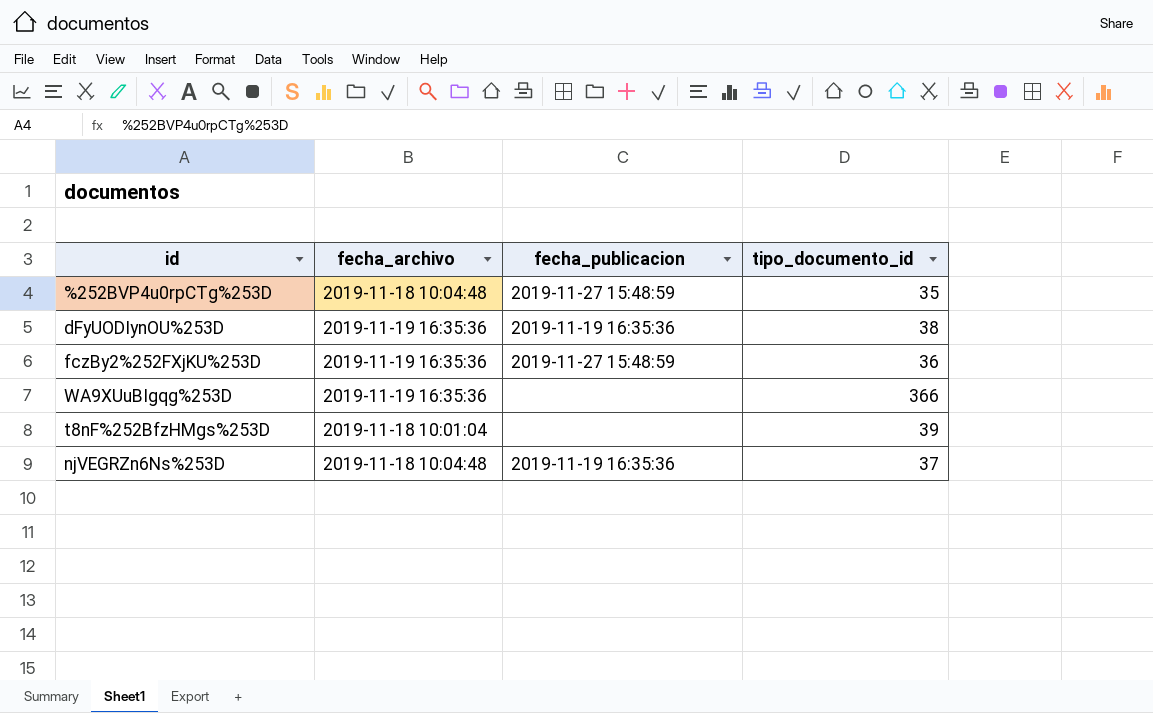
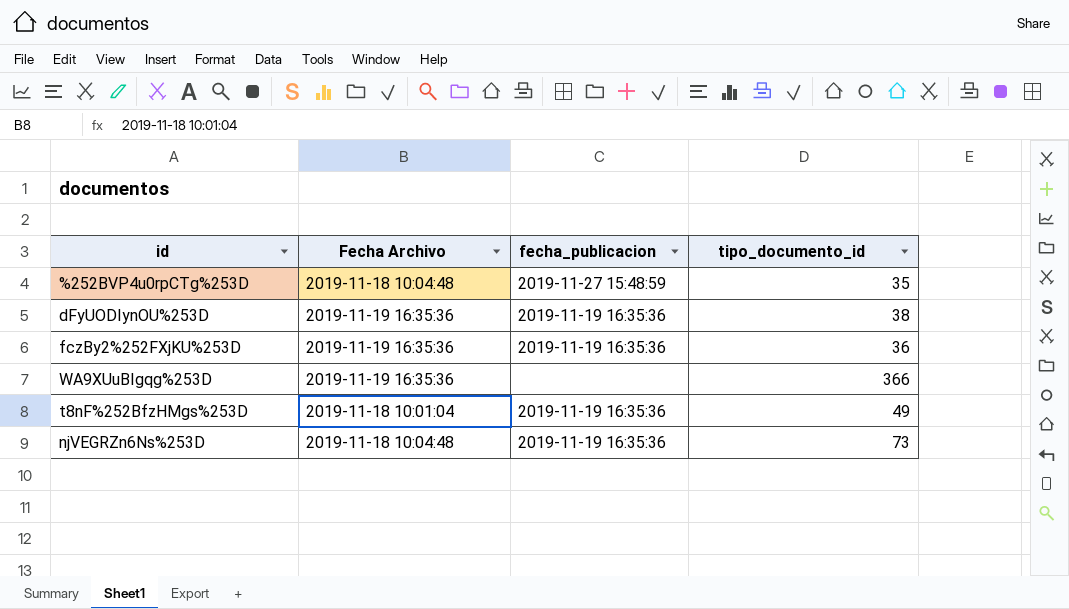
column name: fecha_archivo -> Fecha Archivo
fczBy2%252FXjKU%253D | fecha_publicacion: 2019-11-27 15:48:59 -> 2019-11-19 16:35:36
t8nF%252BfzHMgs%253D | fecha_publicacion: none -> 2019-11-19 16:35:36
t8nF%252BfzHMgs%253D | tipo_documento_id: 39 -> 49
njVEGRZn6Ns%253D | tipo_documento_id: 37 -> 73

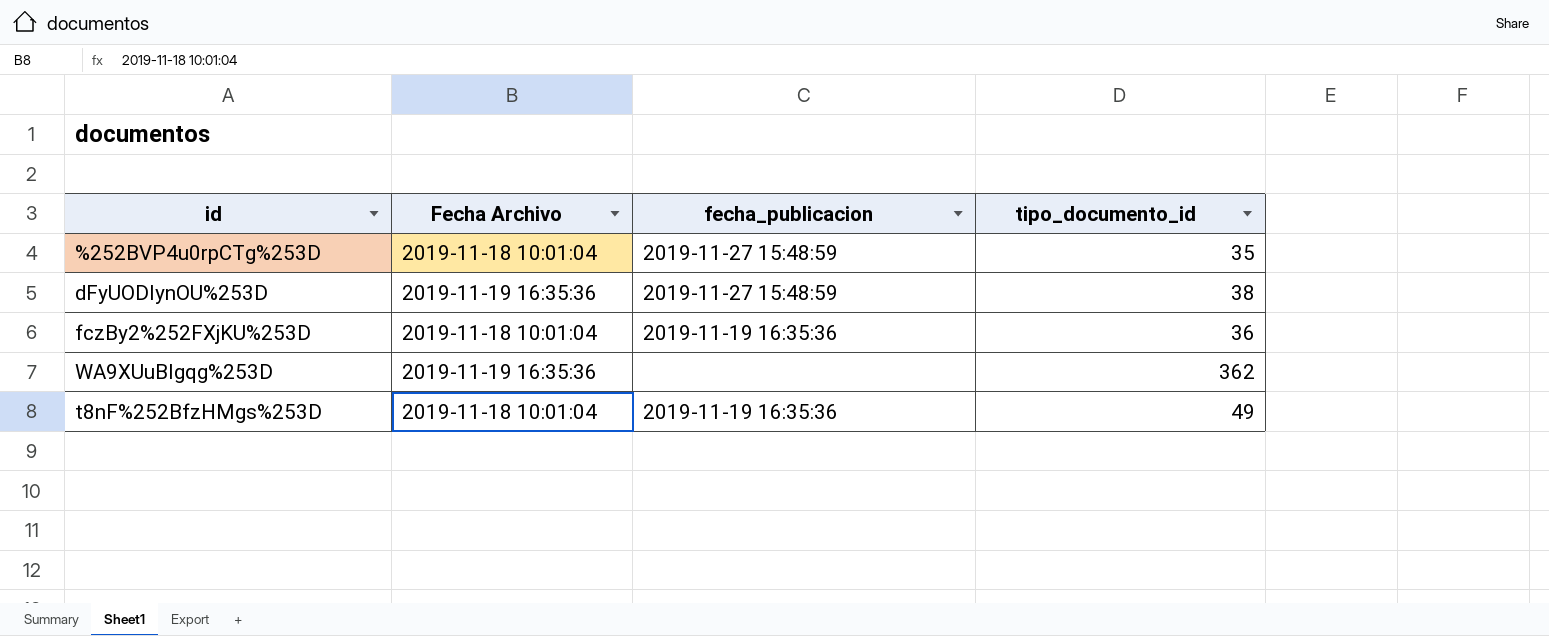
row njVEGRZn6Ns%253D: 2019-11-18 10:04:48 | 2019-11-19 16:35:36 | 73 -> none
%252BVP4u0rpCTg%253D | Fecha Archivo: 2019-11-18 10:04:48 -> 2019-11-18 10:01:04
dFyUODIynOU%253D | fecha_publicacion: 2019-11-19 16:35:36 -> 2019-11-27 15:48:59
fczBy2%252FXjKU%253D | Fecha Archivo: 2019-11-19 16:35:36 -> 2019-11-18 10:01:04
WA9XUuBIgqg%253D | tipo_documento_id: 366 -> 362

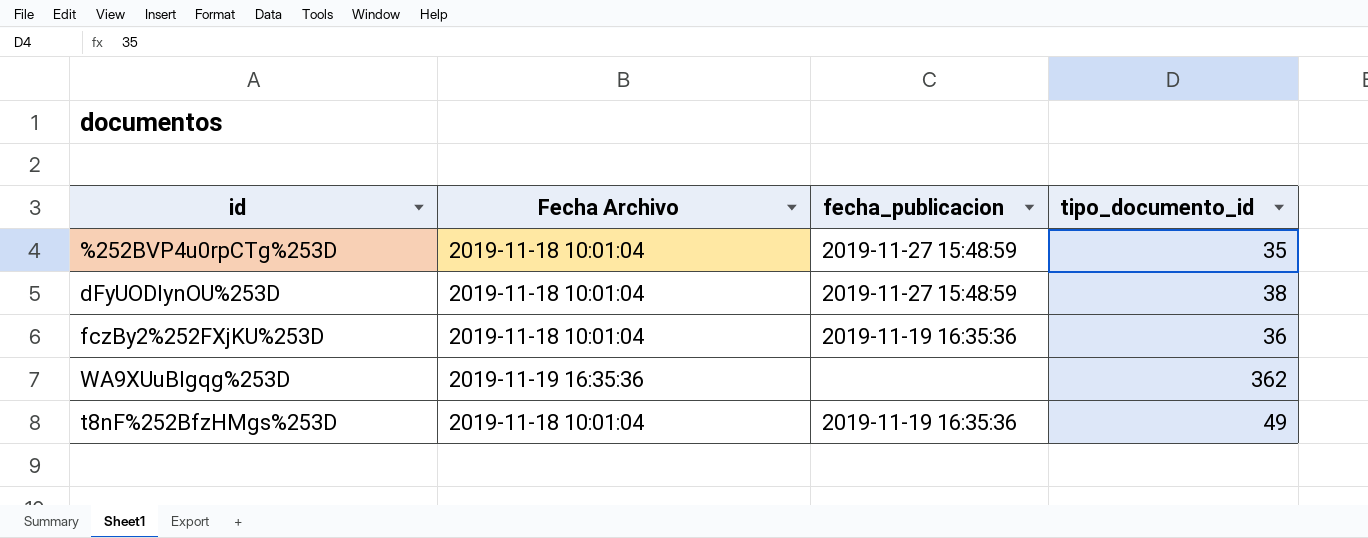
dFyUODIynOU%253D | Fecha Archivo: 2019-11-19 16:35:36 -> 2019-11-18 10:01:04

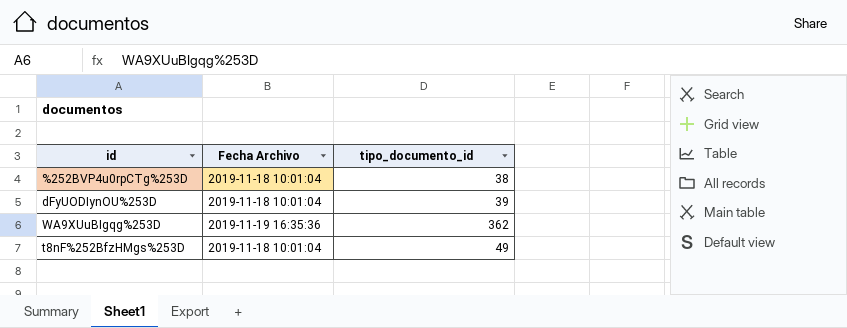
column fecha_publicacion | position: 3 -> none
row fczBy2%252FXjKU%253D: 2019-11-18 10:01:04 | 2019-11-19 16:35:36 | 36 -> none
%252BVP4u0rpCTg%253D | tipo_documento_id: 35 -> 38
dFyUODIynOU%253D | tipo_documento_id: 38 -> 39

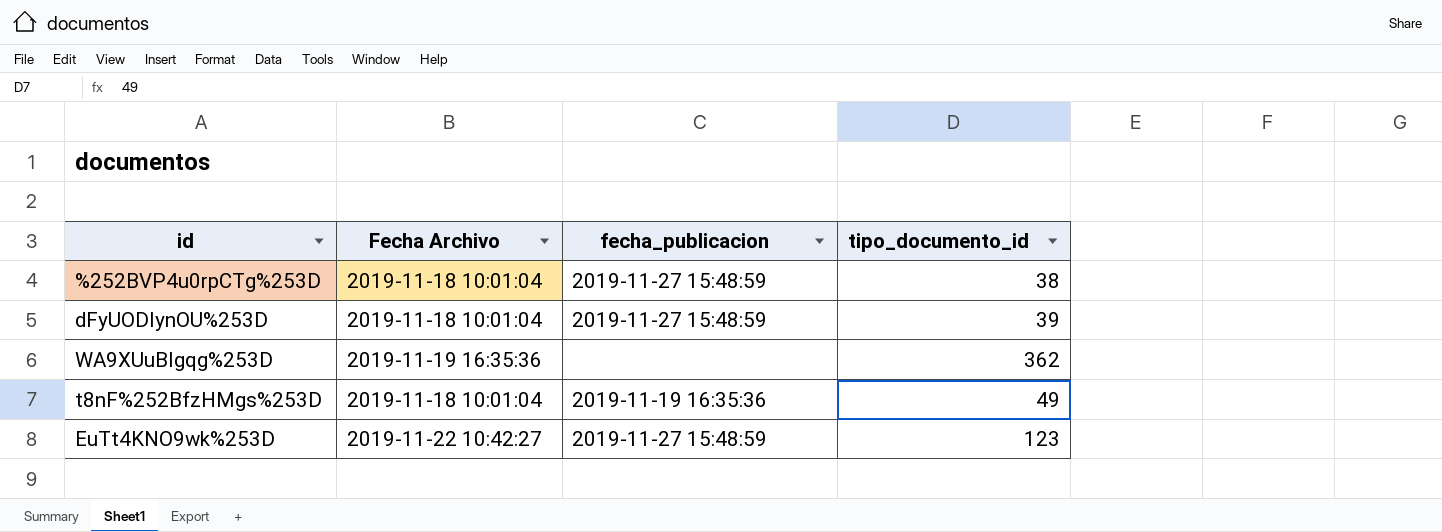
column fecha_publicacion | position: none -> 3
row EuTt4KNO9wk%253D: none -> 2019-11-22 10:42:27 | 2019-11-27 15:48:59 | 123

